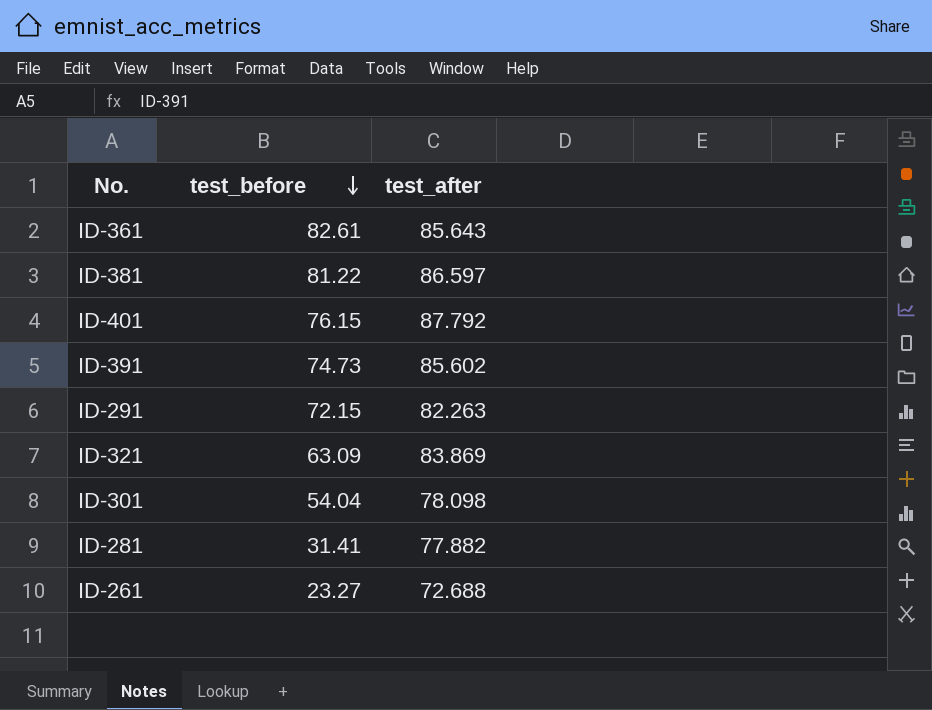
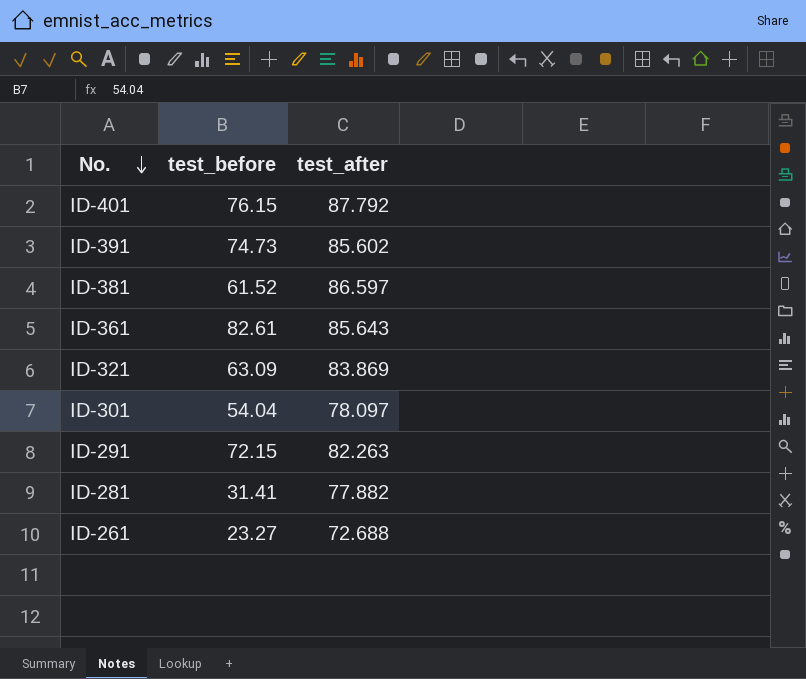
row order: test_before descending -> No. descending
ID-381 | test_before: 81.22 -> 61.52
ID-301 | test_after: 78.098 -> 78.097

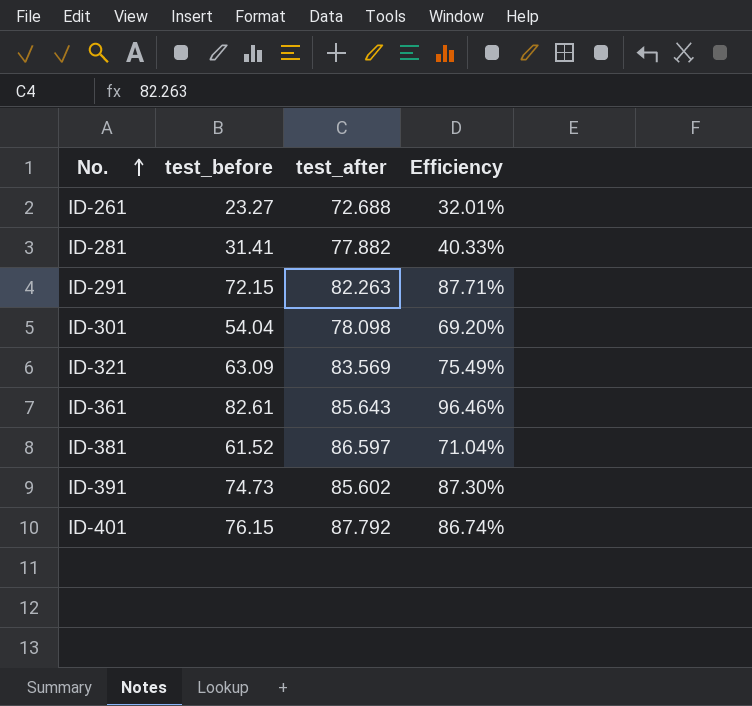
row order: No. descending -> No. ascending
column Efficiency | formula: none -> [test_before] / [test_after]
ID-301 | test_after: 78.097 -> 78.098
ID-321 | test_after: 83.869 -> 83.569

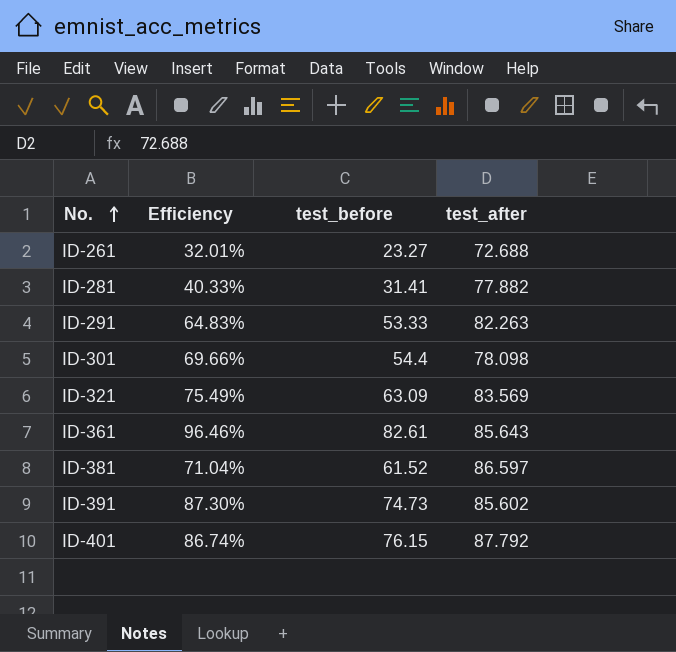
column Efficiency | position: 4 -> 2
ID-291 | Efficiency: 87.71% -> 64.83%
ID-291 | test_before: 72.15 -> 53.33
ID-301 | Efficiency: 69.20% -> 69.66%
ID-301 | test_before: 54.04 -> 54.4

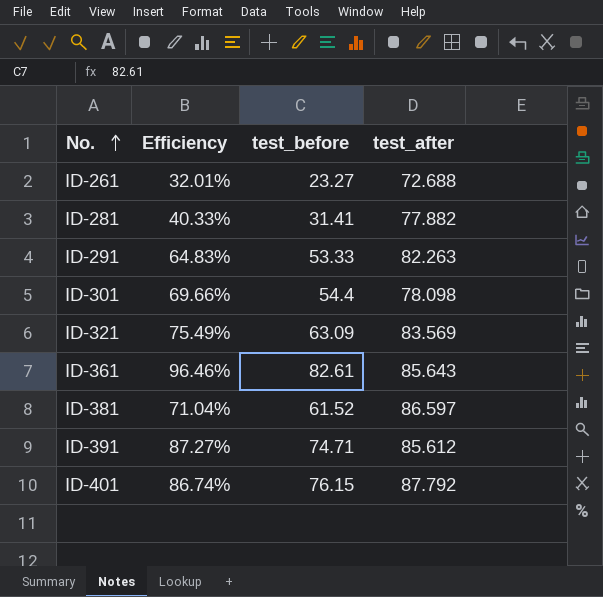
ID-391 | Efficiency: 87.30% -> 87.27%
ID-391 | test_before: 74.73 -> 74.71
ID-391 | test_after: 85.602 -> 85.612

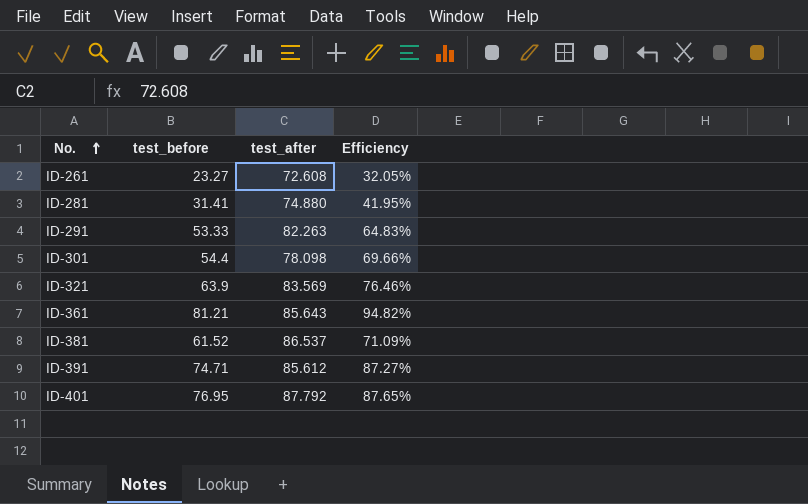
column Efficiency | position: 2 -> 4
ID-261 | test_after: 72.688 -> 72.608
ID-261 | Efficiency: 32.01% -> 32.05%
ID-281 | test_after: 77.882 -> 74.880
ID-281 | Efficiency: 40.33% -> 41.95%
ID-321 | test_before: 63.09 -> 63.9
ID-321 | Efficiency: 75.49% -> 76.46%
ID-361 | test_before: 82.61 -> 81.21
ID-361 | Efficiency: 96.46% -> 94.82%
ID-381 | test_after: 86.597 -> 86.537
ID-381 | Efficiency: 71.04% -> 71.09%
ID-401 | test_before: 76.15 -> 76.95
ID-401 | Efficiency: 86.74% -> 87.65%

